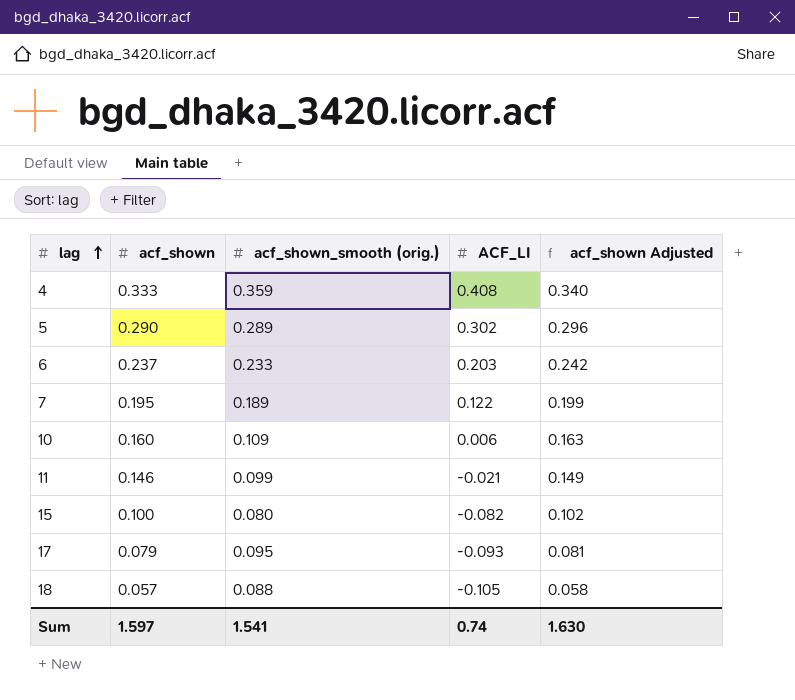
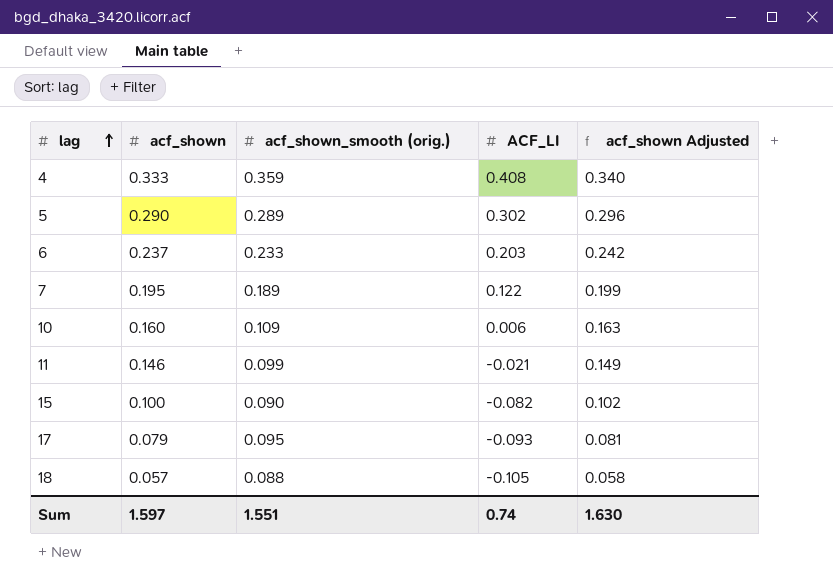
15 | acf_shown_smooth (orig.): 0.080 -> 0.090
Sum | acf_shown_smooth (orig.): 1.541 -> 1.551

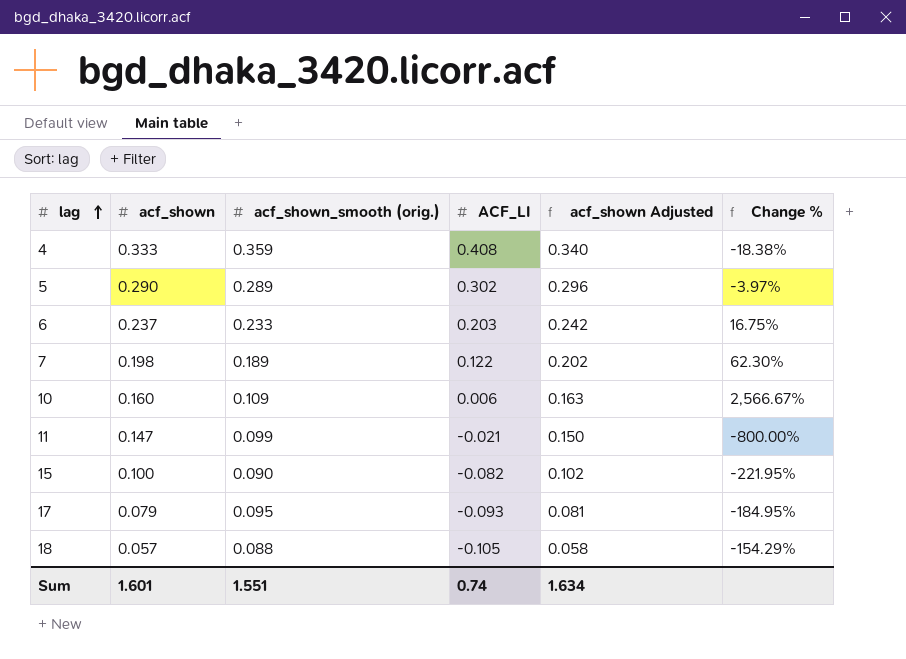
column Change % | formula: none -> ([acf_shown] - [ACF_LI]) / [ACF_LI]
7 | acf_shown: 0.195 -> 0.198
7 | acf_shown Adjusted: 0.199 -> 0.202
11 | acf_shown: 0.146 -> 0.147
11 | acf_shown Adjusted: 0.149 -> 0.150
Sum | acf_shown: 1.597 -> 1.601
Sum | acf_shown Adjusted: 1.630 -> 1.634

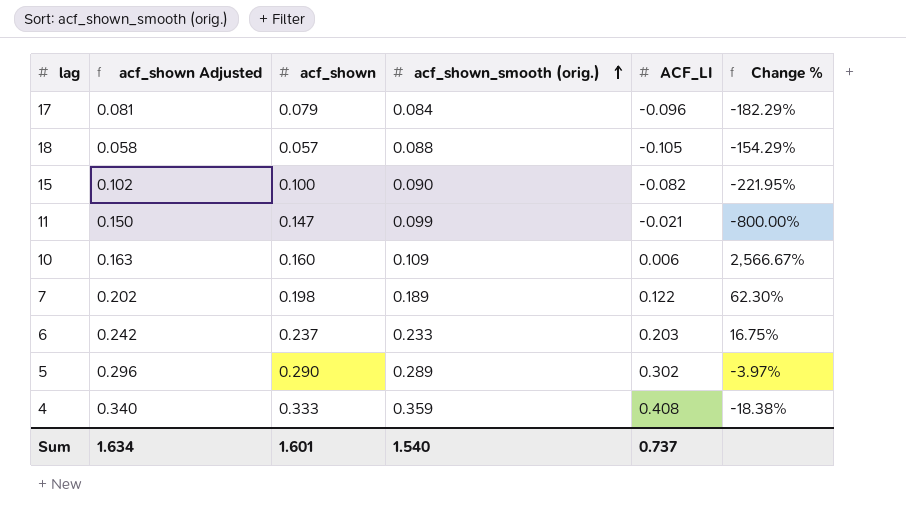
row order: lag ascending -> acf_shown_smooth (orig.) ascending
column acf_shown Adjusted | position: 5 -> 2
17 | acf_shown_smooth (orig.): 0.095 -> 0.084
17 | ACF_LI: -0.093 -> -0.096
17 | Change %: -184.95% -> -182.29%
Sum | acf_shown_smooth (orig.): 1.551 -> 1.540
Sum | ACF_LI: 0.74 -> 0.737

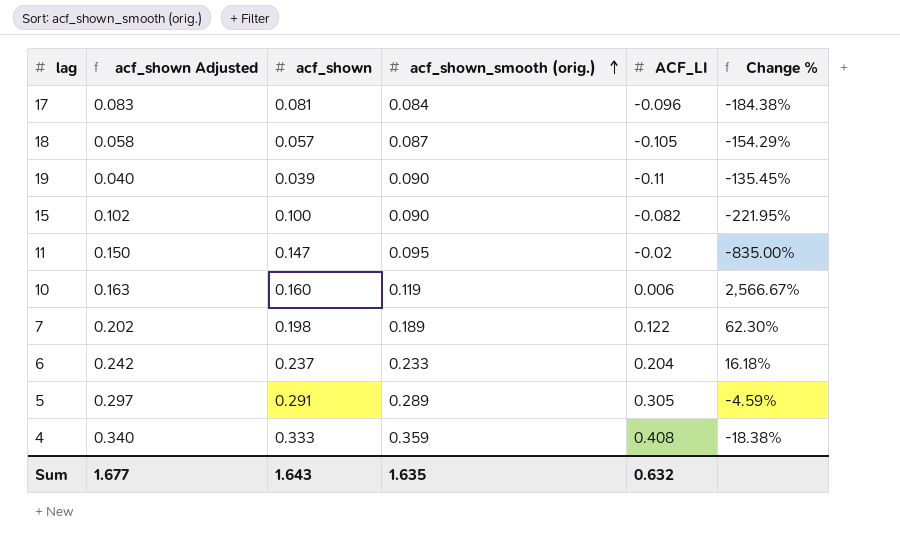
17 | acf_shown Adjusted: 0.081 -> 0.083
17 | acf_shown: 0.079 -> 0.081
17 | Change %: -182.29% -> -184.38%
18 | acf_shown_smooth (orig.): 0.088 -> 0.087
row 19: none -> 0.040 | 0.039 | 0.090 | -0.11 | -135.45%
11 | acf_shown_smooth (orig.): 0.099 -> 0.095
11 | ACF_LI: -0.021 -> -0.02
11 | Change %: -800.00% -> -835.00%
10 | acf_shown_smooth (orig.): 0.109 -> 0.119
6 | ACF_LI: 0.203 -> 0.204
6 | Change %: 16.75% -> 16.18%
5 | acf_shown Adjusted: 0.296 -> 0.297
5 | acf_shown: 0.290 -> 0.291
5 | ACF_LI: 0.302 -> 0.305
5 | Change %: -3.97% -> -4.59%
Sum | acf_shown Adjusted: 1.634 -> 1.677
Sum | acf_shown: 1.601 -> 1.643
Sum | acf_shown_smooth (orig.): 1.540 -> 1.635
Sum | ACF_LI: 0.737 -> 0.632

